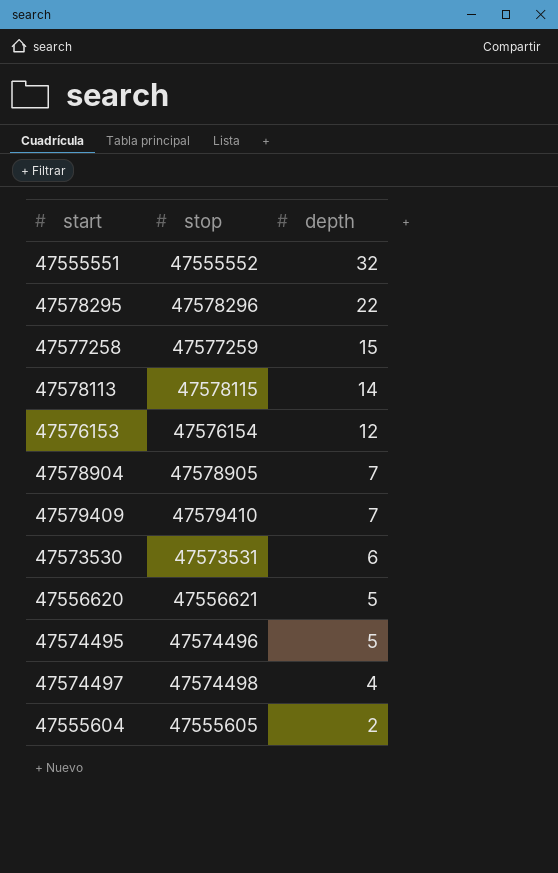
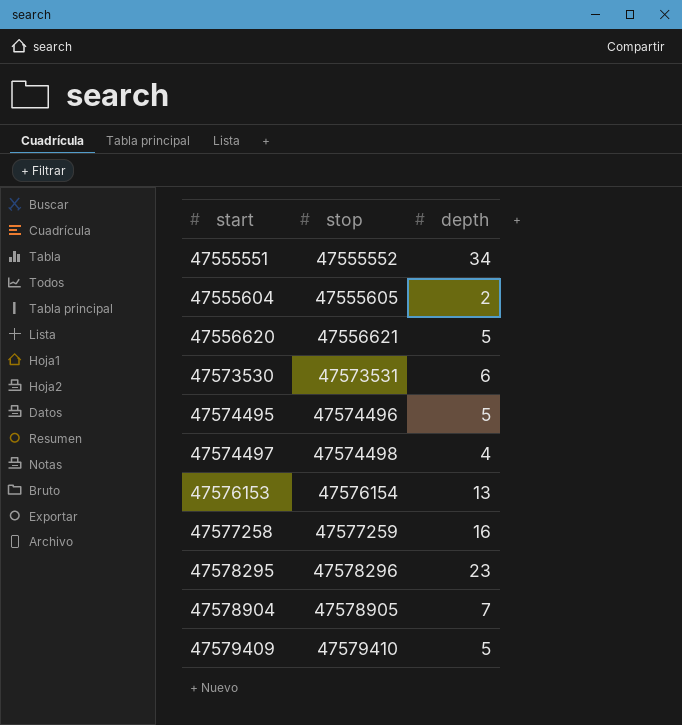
row order: depth descending -> start ascending
row 47578113: 47578115 | 14 -> none
47555551 | depth: 32 -> 34
47576153 | depth: 12 -> 13
47577258 | depth: 15 -> 16
47578295 | depth: 22 -> 23
47579409 | depth: 7 -> 5

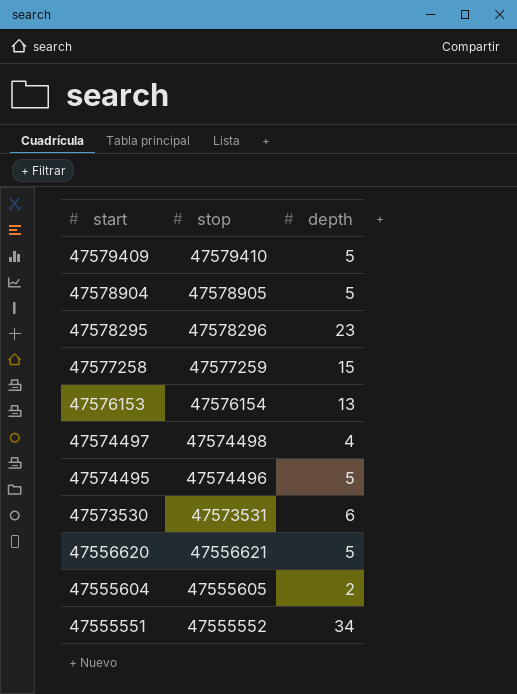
row order: start ascending -> start descending
47578904 | depth: 7 -> 5
47577258 | depth: 16 -> 15

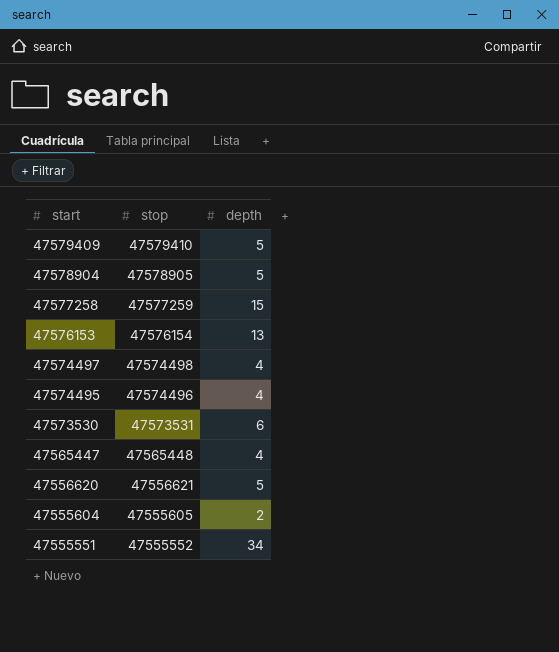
row 47578295: 47578296 | 23 -> none
47574495 | depth: 5 -> 4
row 47565447: none -> 47565448 | 4

